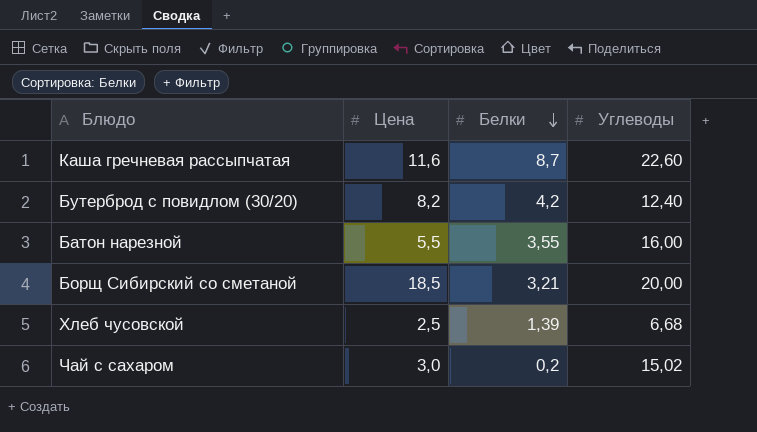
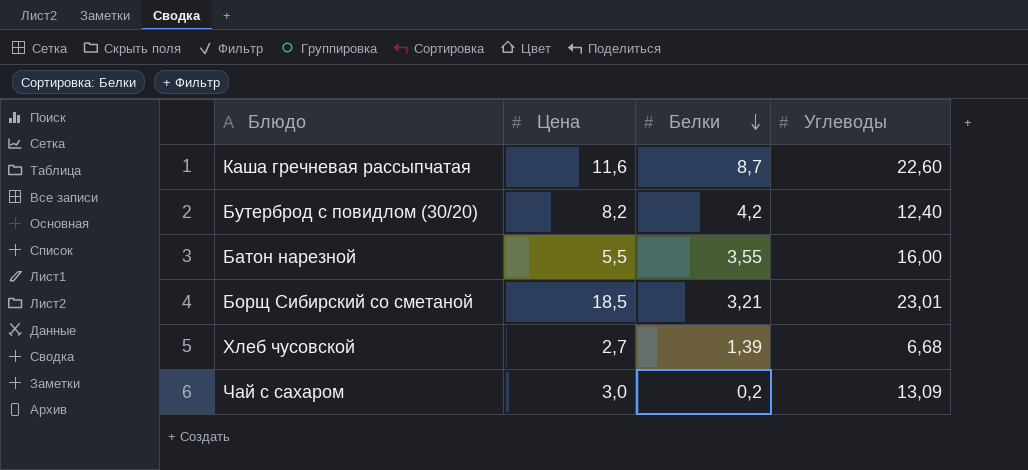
Борщ Сибирский со сметаной | Углеводы: 20,00 -> 23,01
Хлеб чусовской | Цена: 2,5 -> 2,7
Чай с сахаром | Углеводы: 15,02 -> 13,09

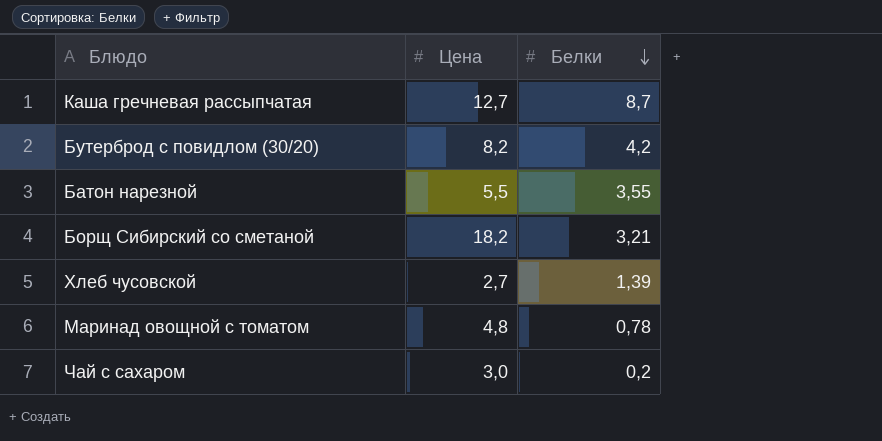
column Углеводы | position: 4 -> none
Каша гречневая рассыпчатая | Цена: 11,6 -> 12,7
Борщ Сибирский со сметаной | Цена: 18,5 -> 18,2
row Маринад овощной с томатом: none -> 4,8 | 0,78

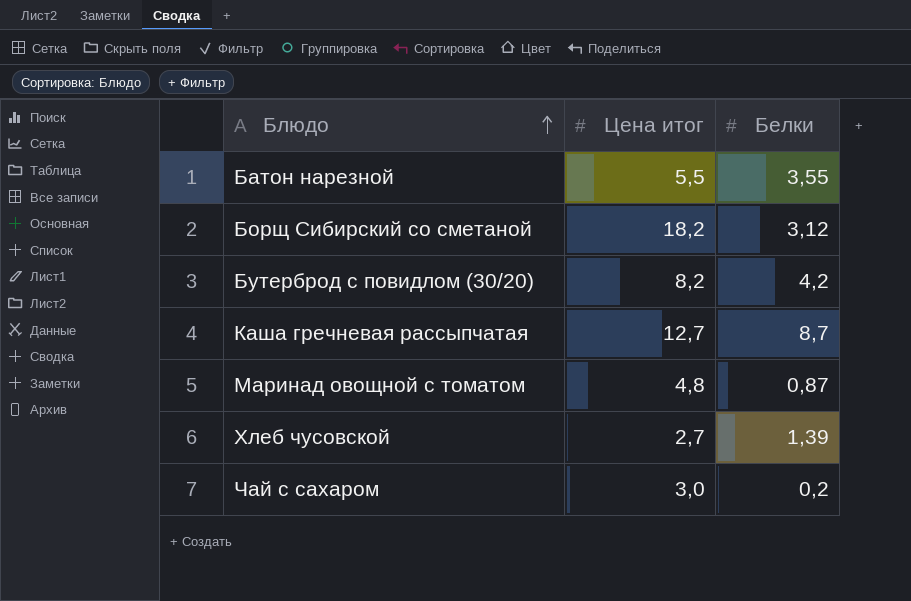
row order: Белки descending -> Блюдо ascending
column name: Цена -> Цена итог
Борщ Сибирский со сметаной | Белки: 3,21 -> 3,12
Маринад овощной с томатом | Белки: 0,78 -> 0,87

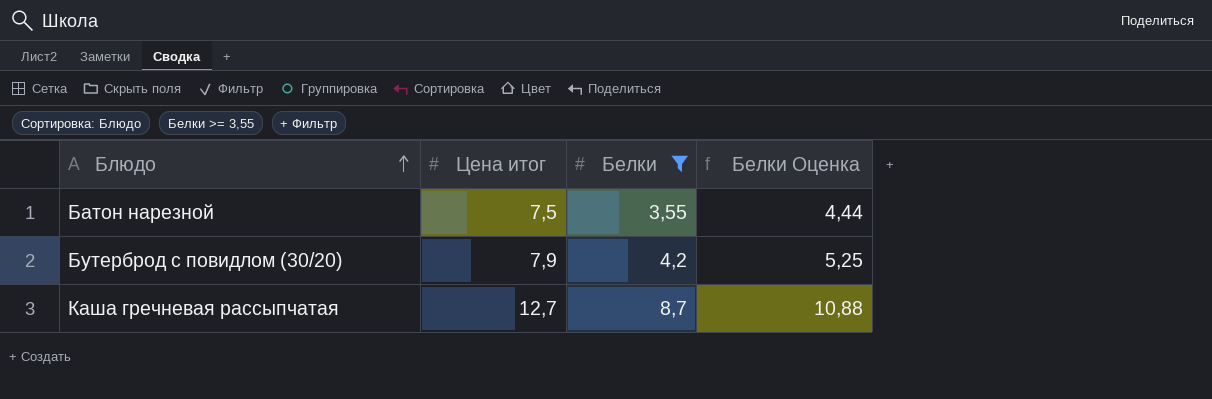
filter: none -> Белки >= 3,55
column Белки Оценка | formula: none -> [Белки] * 1,25
Батон нарезной | Цена итог: 5,5 -> 7,5
Бутерброд с повидлом (30/20) | Цена итог: 8,2 -> 7,9

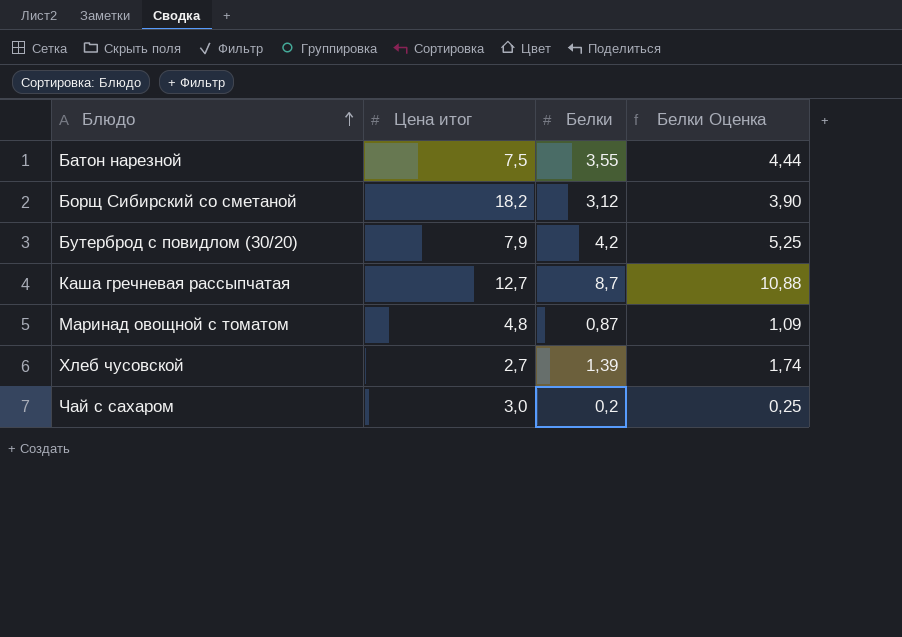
filter: Белки >= 3,55 -> none

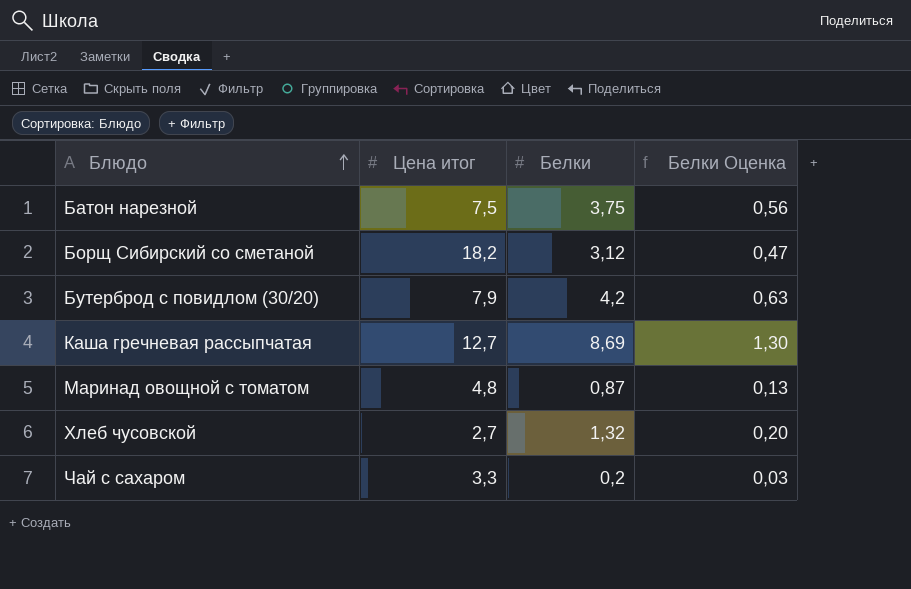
column Белки Оценка | formula: [Белки] * 1,25 -> [Белки] * 0,15
Батон нарезной | Белки: 3,55 -> 3,75
Каша гречневая рассыпчатая | Белки: 8,7 -> 8,69
Хлеб чусовской | Белки: 1,39 -> 1,32
Чай с сахаром | Цена итог: 3,0 -> 3,3

